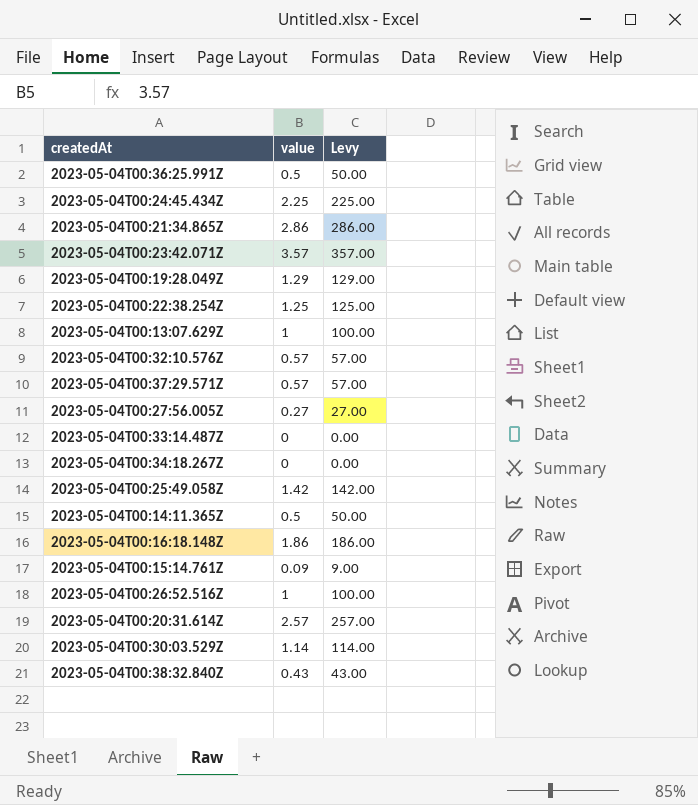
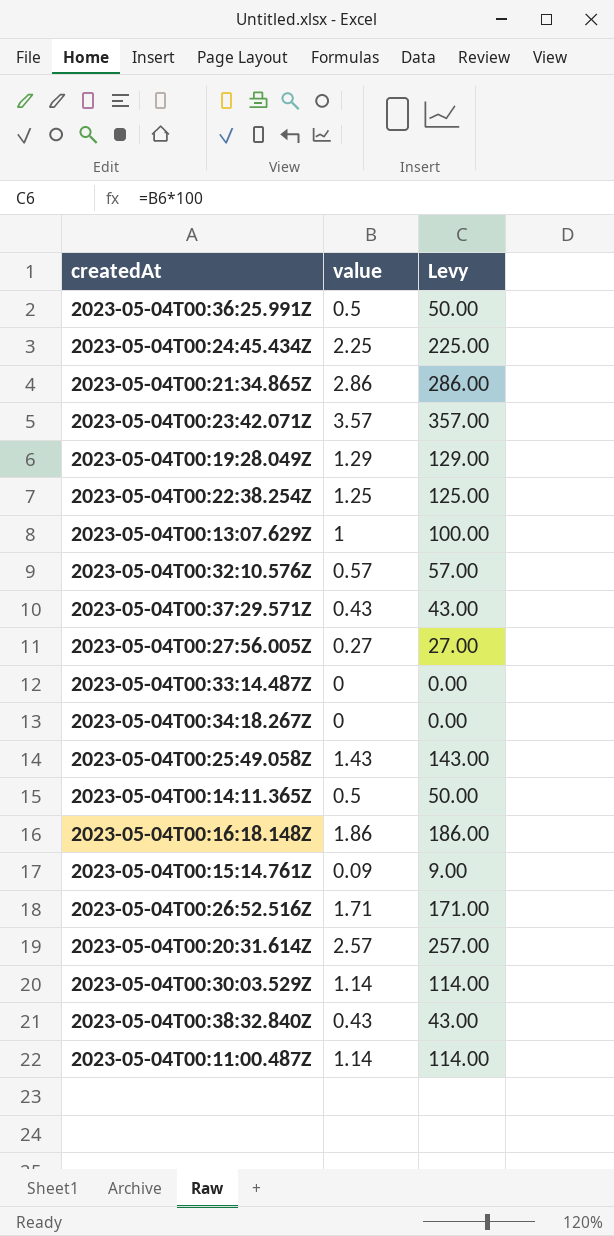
2023-05-04T00:37:29.571Z | value: 0.57 -> 0.43
2023-05-04T00:37:29.571Z | Levy: 57.00 -> 43.00
2023-05-04T00:25:49.058Z | value: 1.42 -> 1.43
2023-05-04T00:25:49.058Z | Levy: 142.00 -> 143.00
2023-05-04T00:26:52.516Z | value: 1 -> 1.71
2023-05-04T00:26:52.516Z | Levy: 100.00 -> 171.00
row 2023-05-04T00:11:00.487Z: none -> 1.14 | 114.00

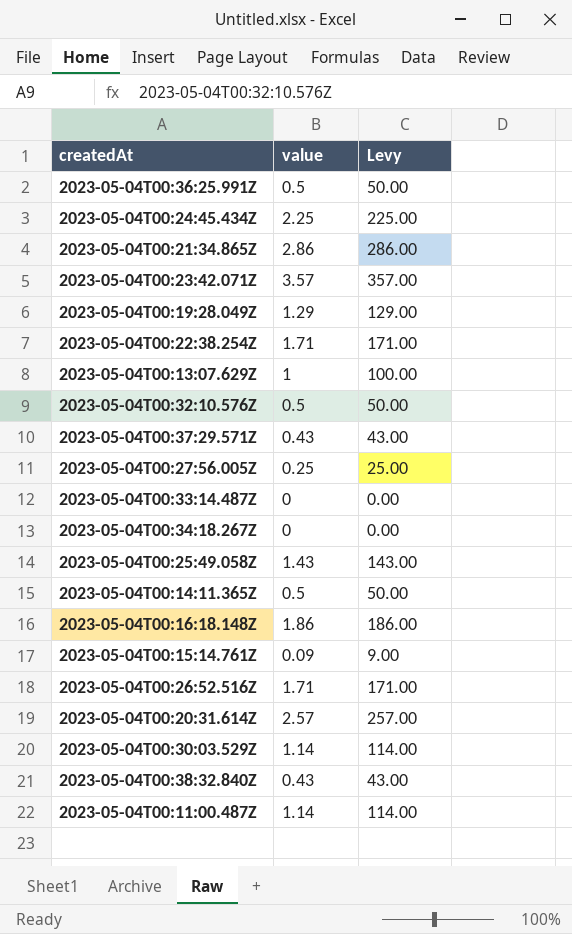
2023-05-04T00:22:38.254Z | value: 1.25 -> 1.71
2023-05-04T00:22:38.254Z | Levy: 125.00 -> 171.00
2023-05-04T00:32:10.576Z | value: 0.57 -> 0.5
2023-05-04T00:32:10.576Z | Levy: 57.00 -> 50.00
2023-05-04T00:27:56.005Z | value: 0.27 -> 0.25
2023-05-04T00:27:56.005Z | Levy: 27.00 -> 25.00

